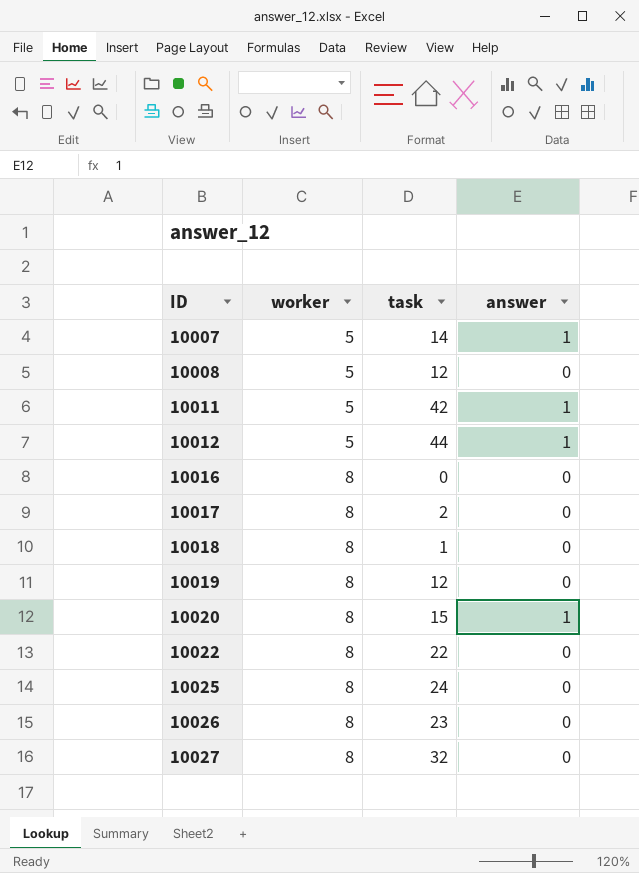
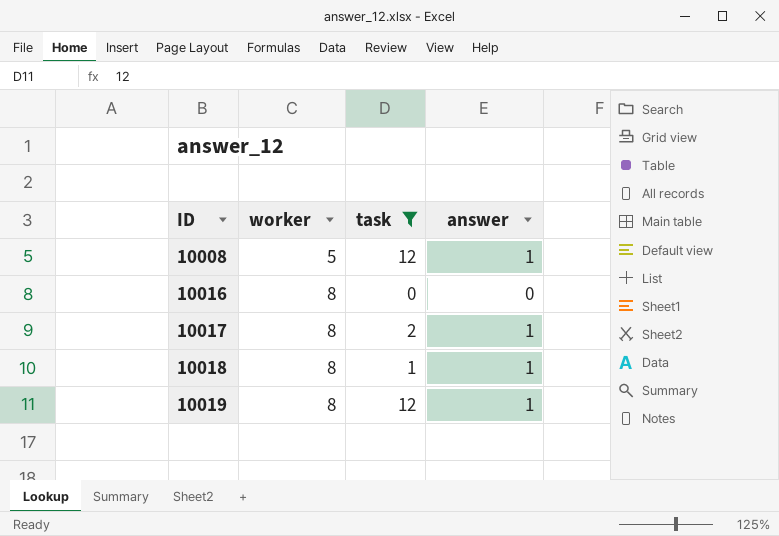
filter: none -> task <= 12
10008 | answer: 0 -> 1
10017 | answer: 0 -> 1
10018 | answer: 0 -> 1
10019 | answer: 0 -> 1

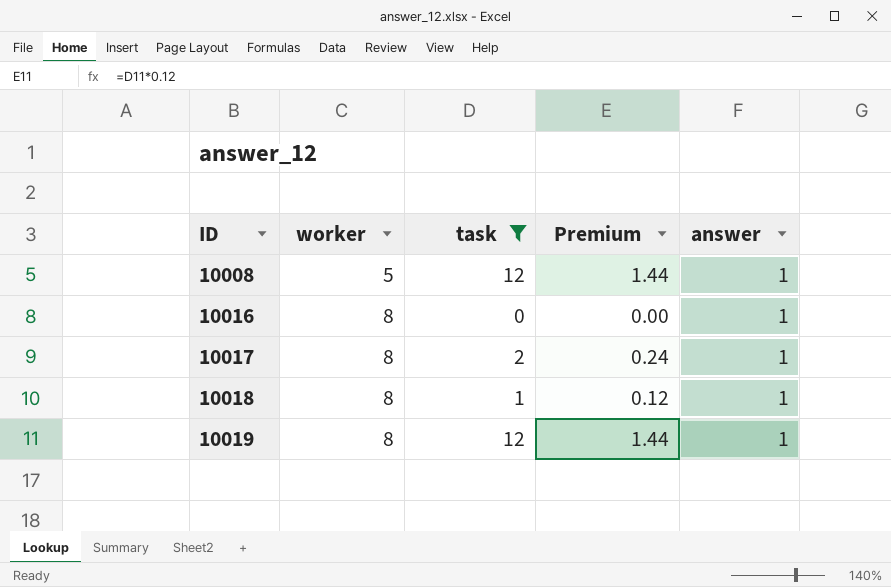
column Premium | formula: none -> [task] * 0.12
10016 | answer: 0 -> 1

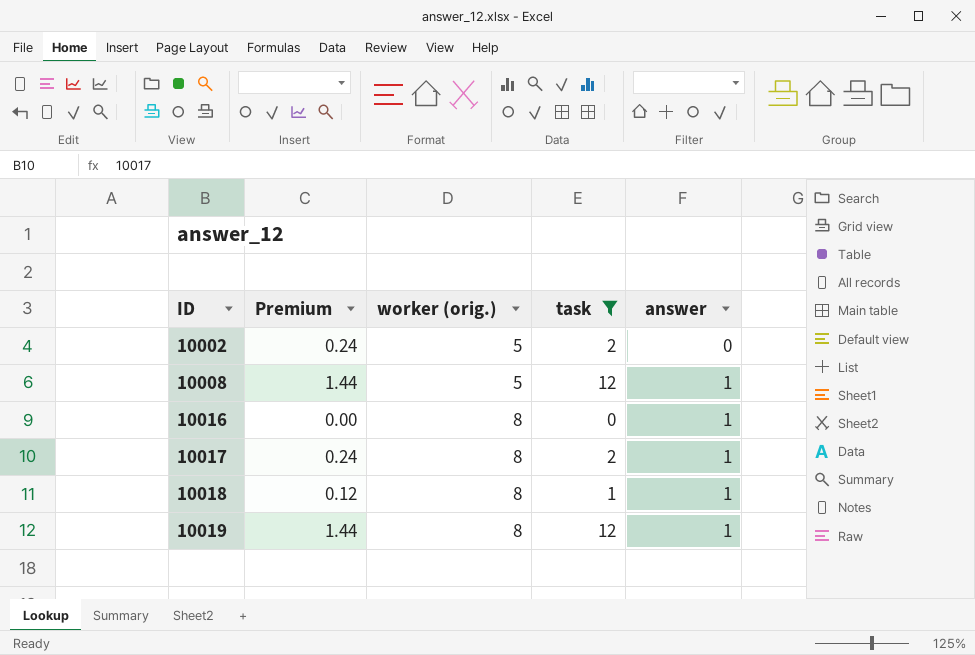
column Premium | position: 4 -> 2
column name: worker -> worker (orig.)
row 10002: none -> 0.24 | 5 | 2 | 0

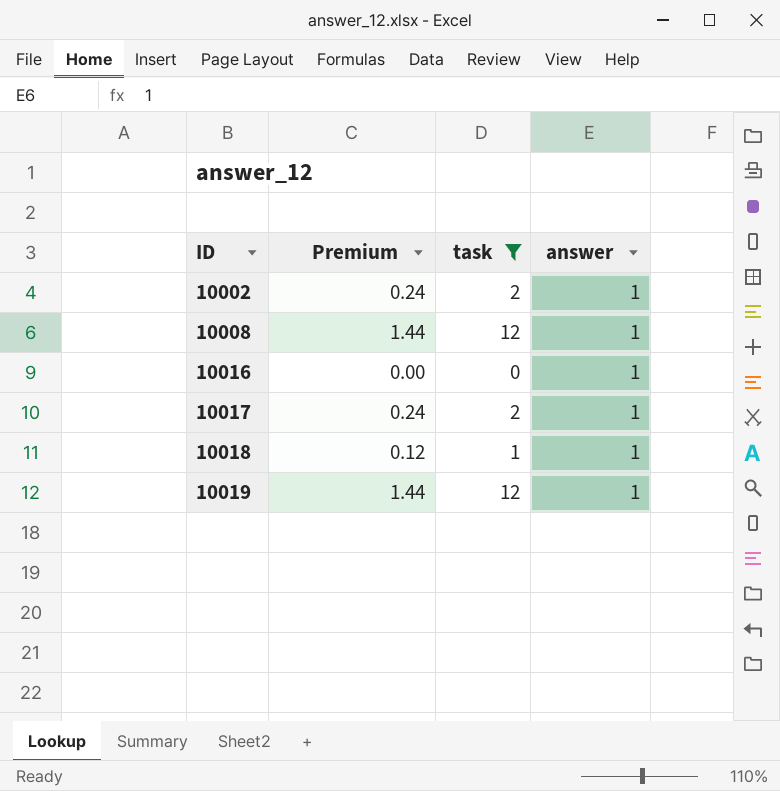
column worker (orig.) | position: 3 -> none
10002 | answer: 0 -> 1

